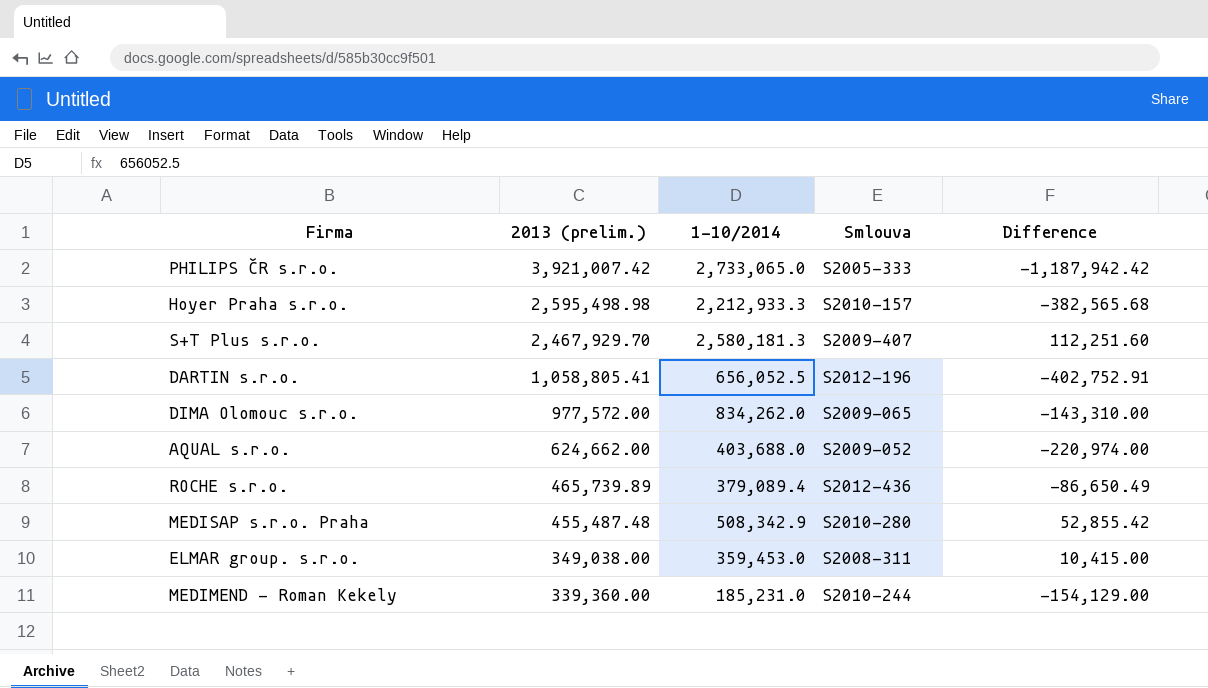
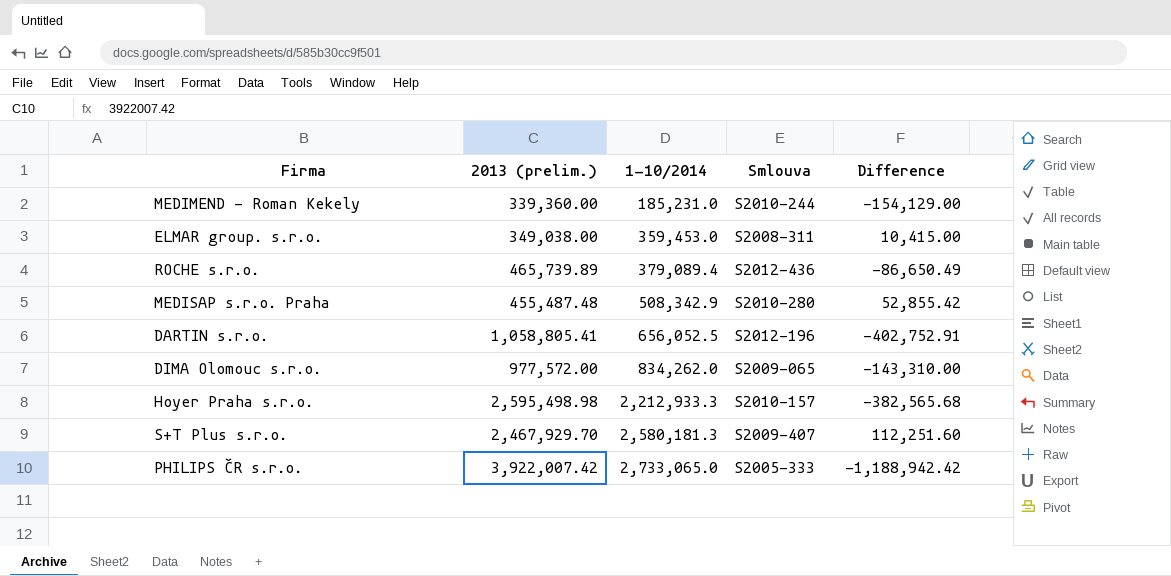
row order: 2013 (prelim.) descending -> 1-10/2014 ascending
row AQUAL s.r.o.: 624,662.00 | 403,688.0 | S2009-052 | -220,974.00 -> none
PHILIPS ČR s.r.o. | 2013 (prelim.): 3,921,007.42 -> 3,922,007.42
PHILIPS ČR s.r.o. | Difference: -1,187,942.42 -> -1,188,942.42

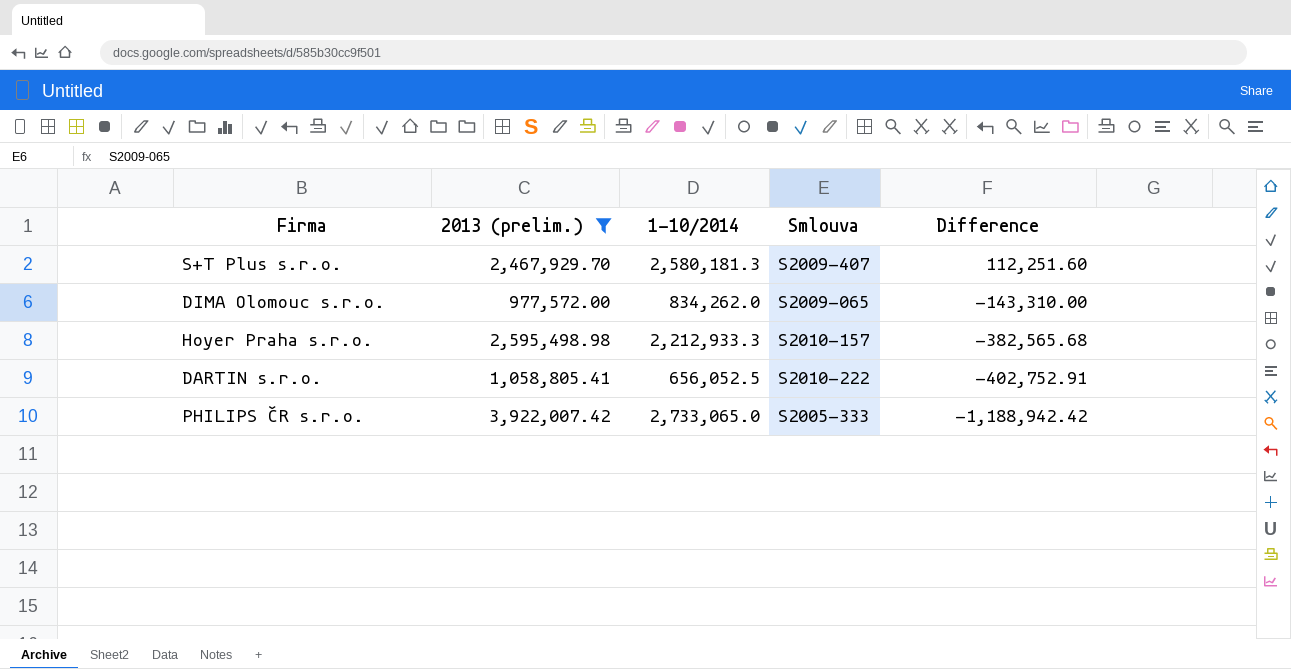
filter: none -> 2013 (prelim.) >= 977,572.00
row order: 1-10/2014 ascending -> Difference descending
DARTIN s.r.o. | Smlouva: S2012-196 -> S2010-222

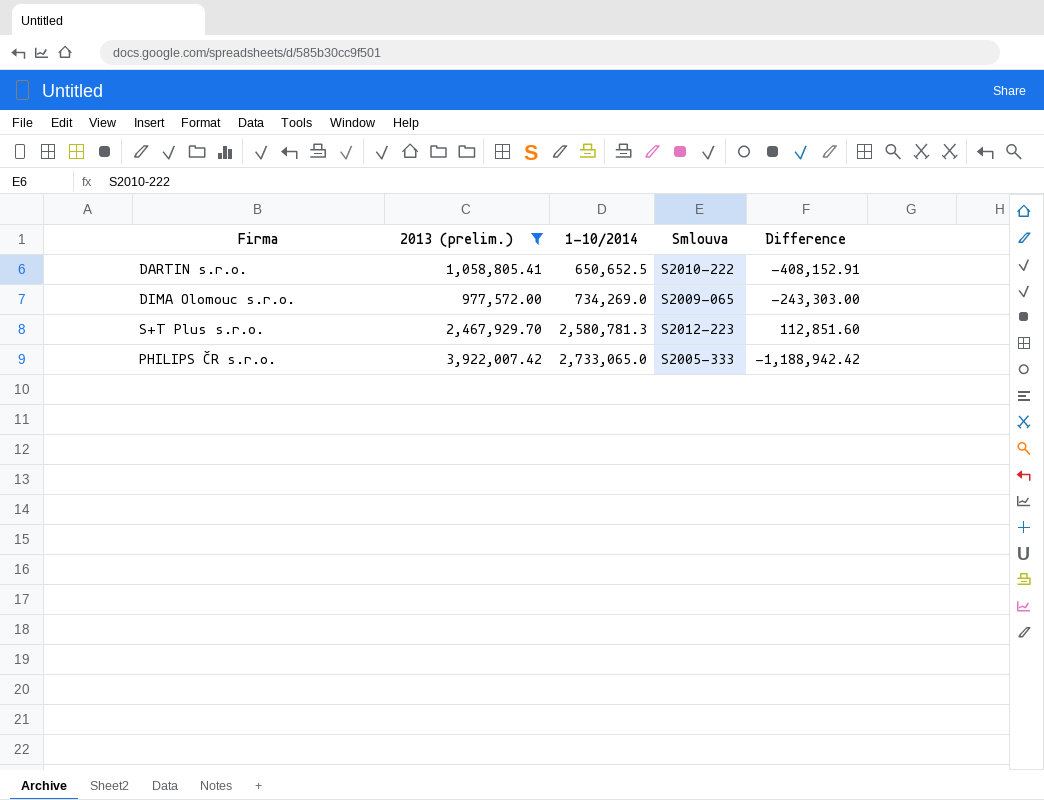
row order: Difference descending -> 1-10/2014 ascending
row Hoyer Praha s.r.o.: 2,595,498.98 | 2,212,933.3 | S2010-157 | -382,565.68 -> none
DARTIN s.r.o. | 1-10/2014: 656,052.5 -> 650,652.5
DARTIN s.r.o. | Difference: -402,752.91 -> -408,152.91
DIMA Olomouc s.r.o. | 1-10/2014: 834,262.0 -> 734,269.0
DIMA Olomouc s.r.o. | Difference: -143,310.00 -> -243,303.00
S+T Plus s.r.o. | 1-10/2014: 2,580,181.3 -> 2,580,781.3
S+T Plus s.r.o. | Smlouva: S2009-407 -> S2012-223
S+T Plus s.r.o. | Difference: 112,251.60 -> 112,851.60

